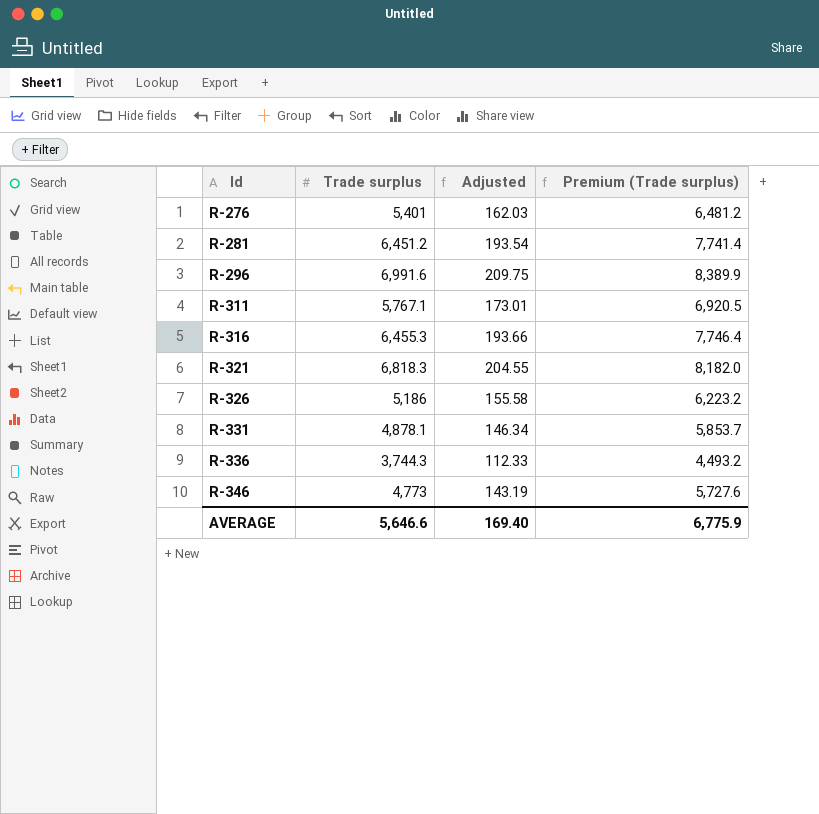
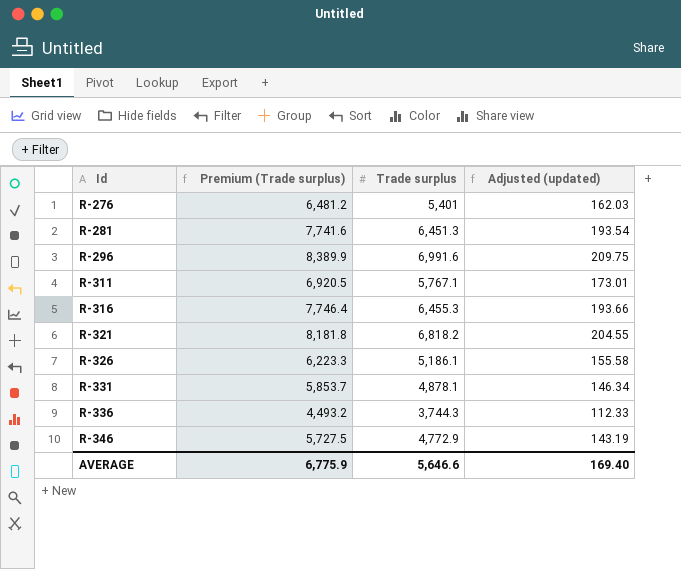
column Premium (Trade surplus) | position: 4 -> 2
column name: Adjusted -> Adjusted (updated)
R-281 | Premium (Trade surplus): 7,741.4 -> 7,741.6
R-281 | Trade surplus: 6,451.2 -> 6,451.3
R-321 | Premium (Trade surplus): 8,182.0 -> 8,181.8
R-321 | Trade surplus: 6,818.3 -> 6,818.2
R-326 | Premium (Trade surplus): 6,223.2 -> 6,223.3
R-326 | Trade surplus: 5,186 -> 5,186.1
R-346 | Premium (Trade surplus): 5,727.6 -> 5,727.5
R-346 | Trade surplus: 4,773 -> 4,772.9

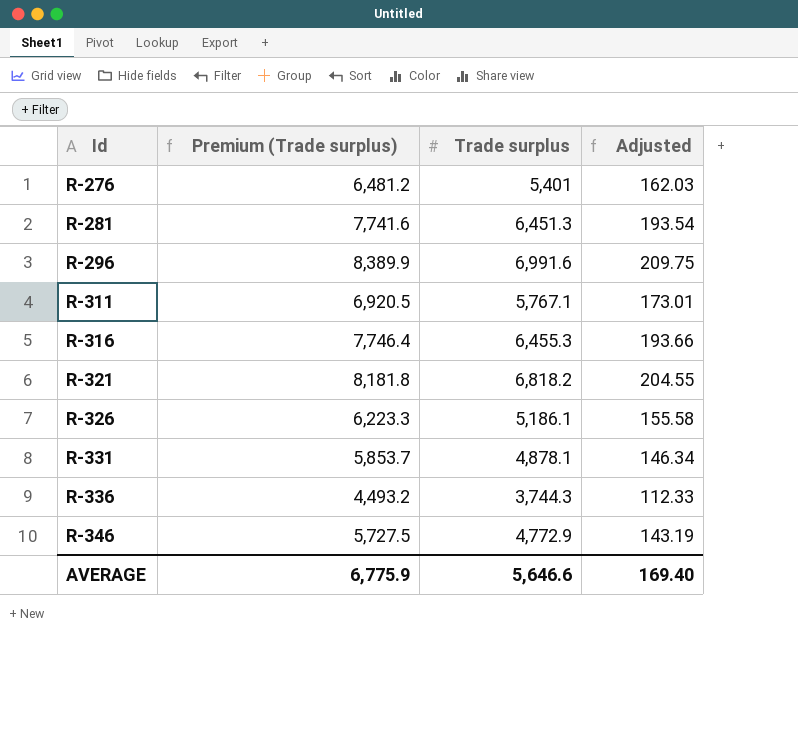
column name: Adjusted (updated) -> Adjusted

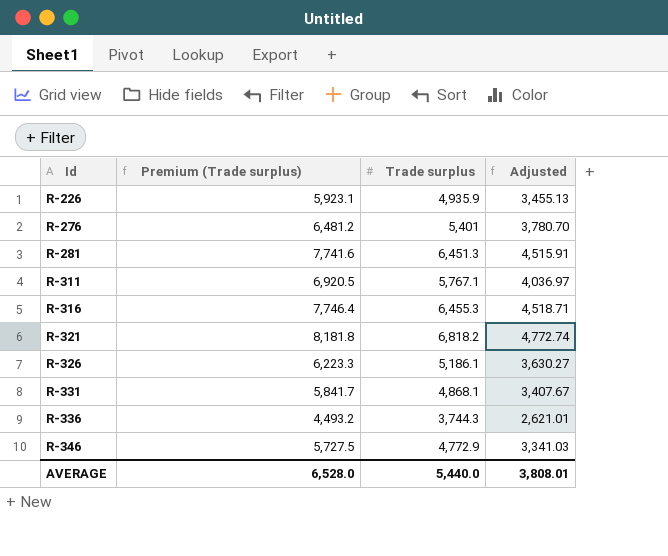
column Adjusted | formula: [Trade surplus] * 0.03 -> [Trade surplus] * 0.7
row R-296: 8,389.9 | 6,991.6 | 209.75 -> none
row R-226: none -> 5,923.1 | 4,935.9 | 3,455.13
R-331 | Premium (Trade surplus): 5,853.7 -> 5,841.7
R-331 | Trade surplus: 4,878.1 -> 4,868.1
AVERAGE | Premium (Trade surplus): 6,775.9 -> 6,528.0
AVERAGE | Trade surplus: 5,646.6 -> 5,440.0
AVERAGE | Adjusted: 169.40 -> 3,808.01

